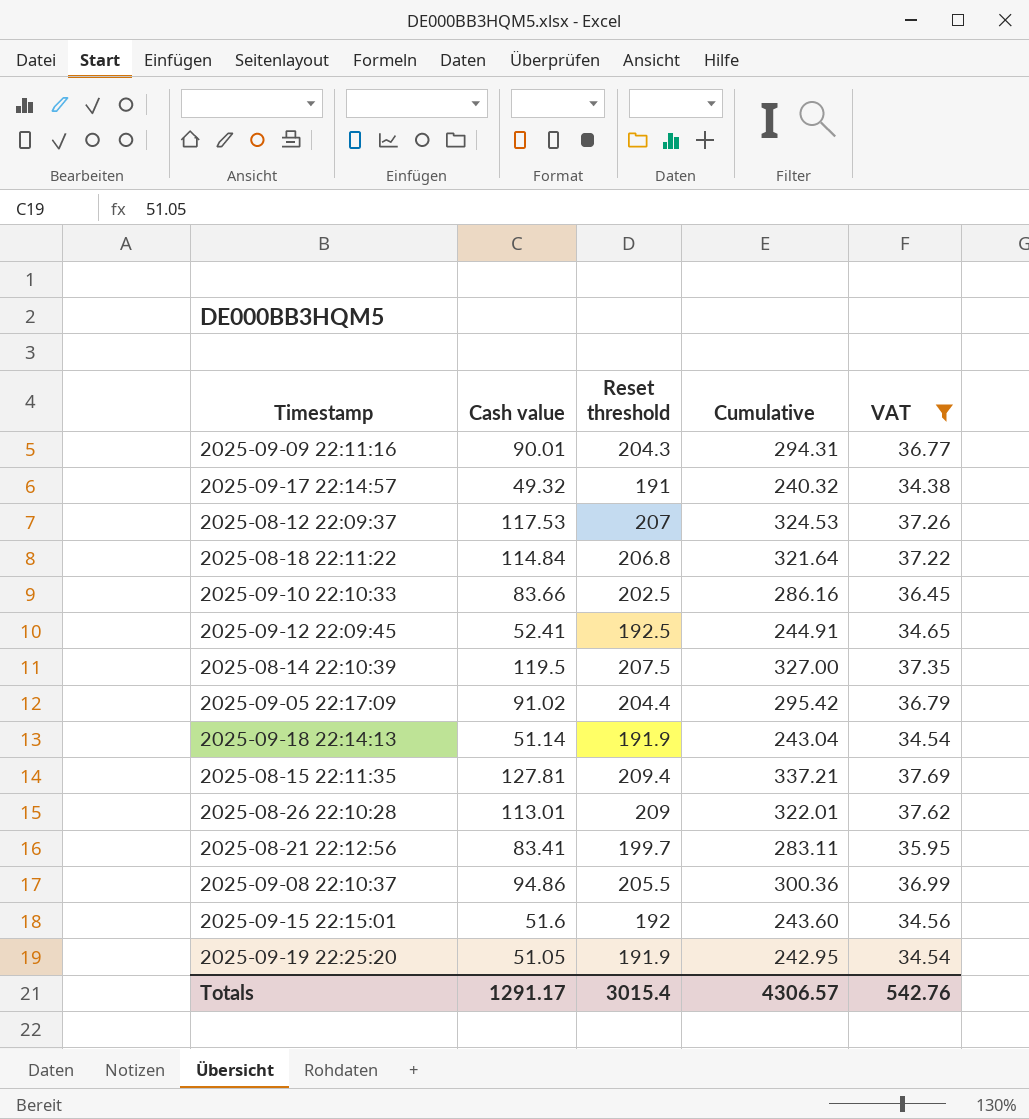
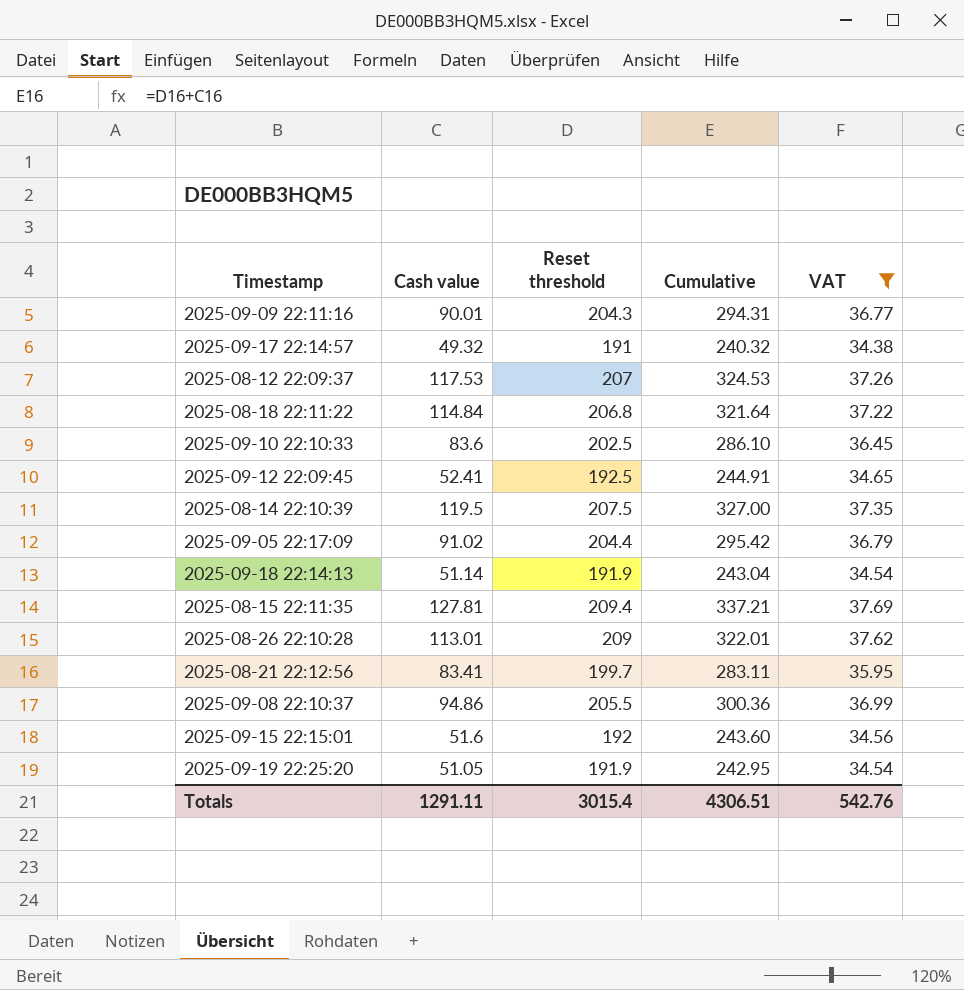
2025-09-10 22:10:33 | Cash value: 83.66 -> 83.6
2025-09-10 22:10:33 | Cumulative: 286.16 -> 286.10
Totals | Cash value: 1291.17 -> 1291.11
Totals | Cumulative: 4306.57 -> 4306.51

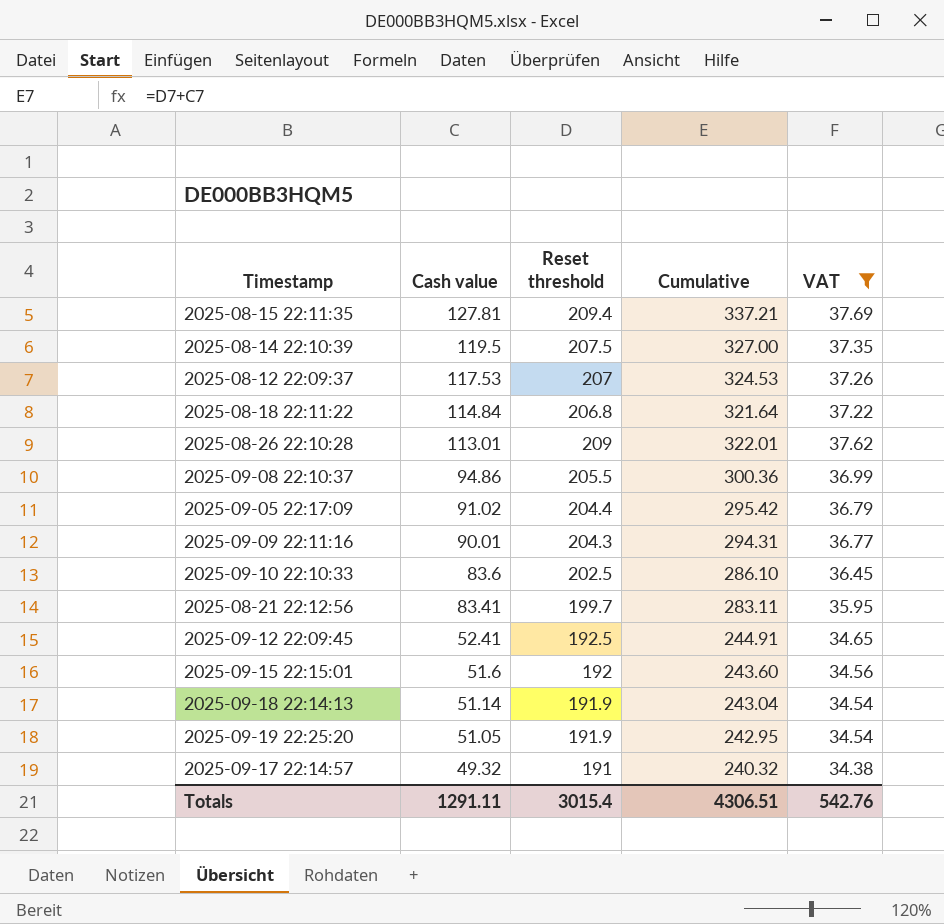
row order: none -> Cash value descending

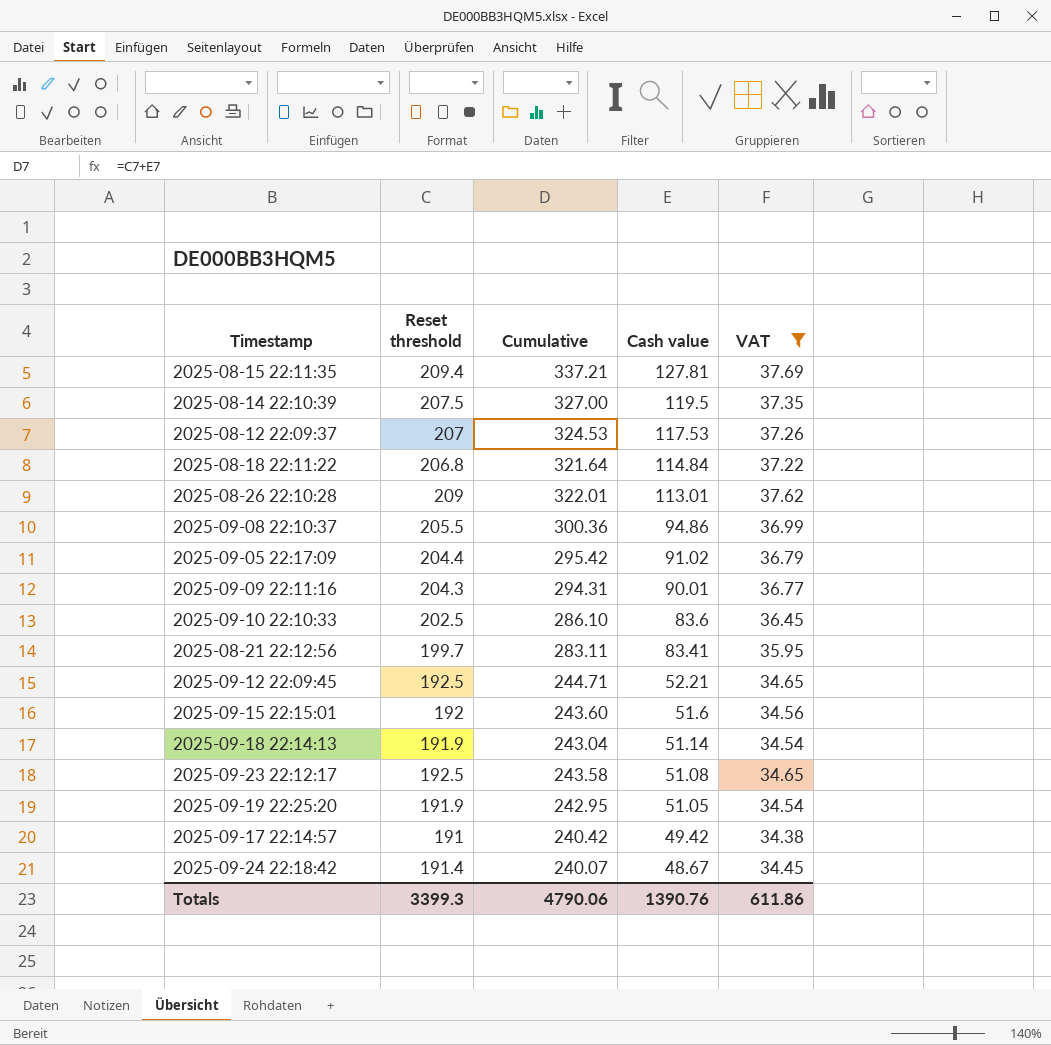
column Cash value | position: 2 -> 4
2025-09-12 22:09:45 | Cumulative: 244.91 -> 244.71
2025-09-12 22:09:45 | Cash value: 52.41 -> 52.21
row 2025-09-23 22:12:17: none -> 192.5 | 243.58 | 51.08 | 34.65
2025-09-17 22:14:57 | Cumulative: 240.32 -> 240.42
2025-09-17 22:14:57 | Cash value: 49.32 -> 49.42
row 2025-09-24 22:18:42: none -> 191.4 | 240.07 | 48.67 | 34.45
Totals | Reset threshold: 3015.4 -> 3399.3
Totals | Cumulative: 4306.51 -> 4790.06
Totals | Cash value: 1291.11 -> 1390.76
Totals | VAT: 542.76 -> 611.86

